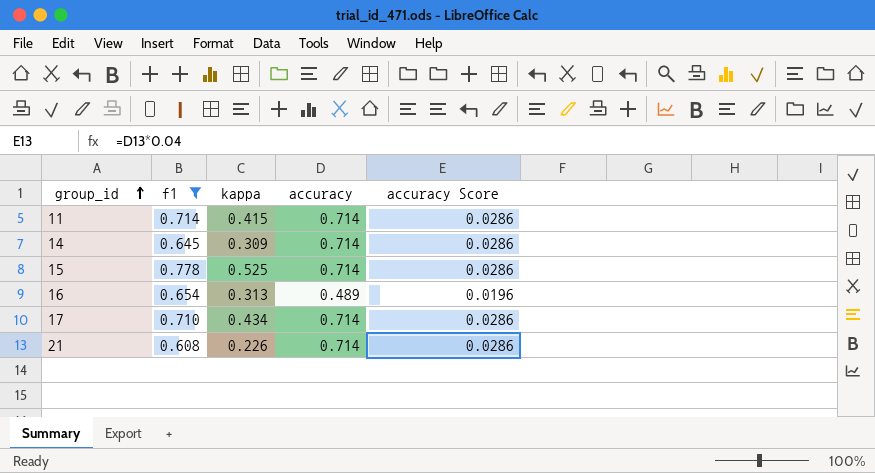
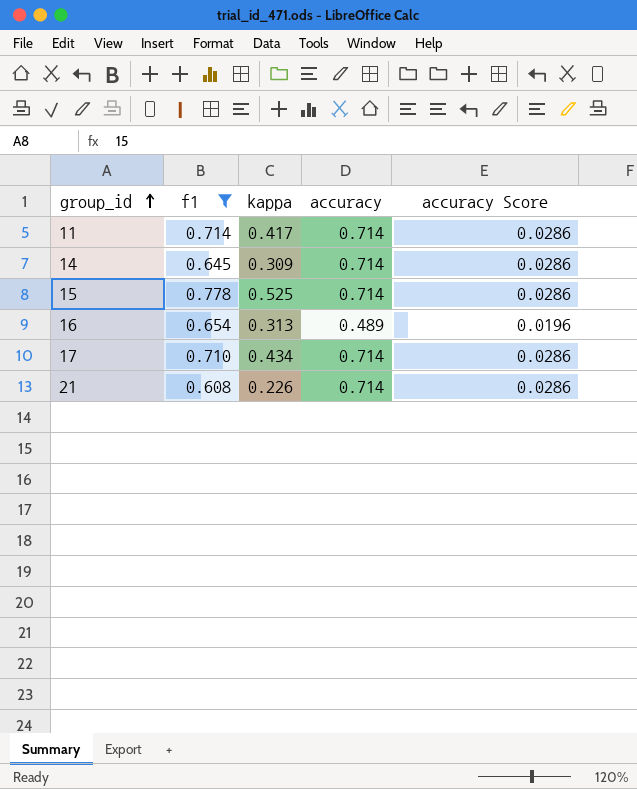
11 | kappa: 0.415 -> 0.417

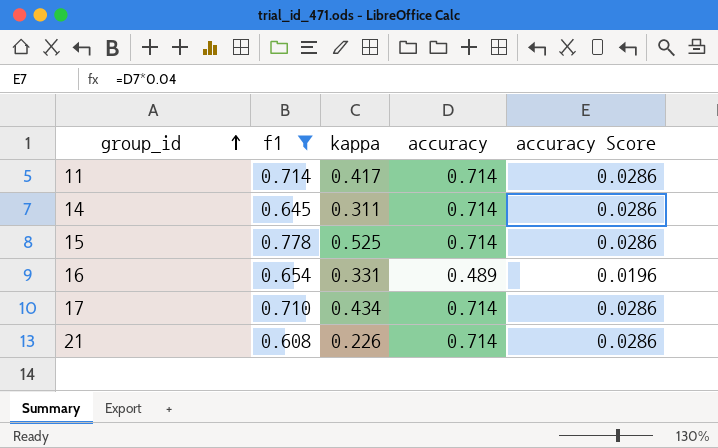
14 | kappa: 0.309 -> 0.311
16 | kappa: 0.313 -> 0.331

